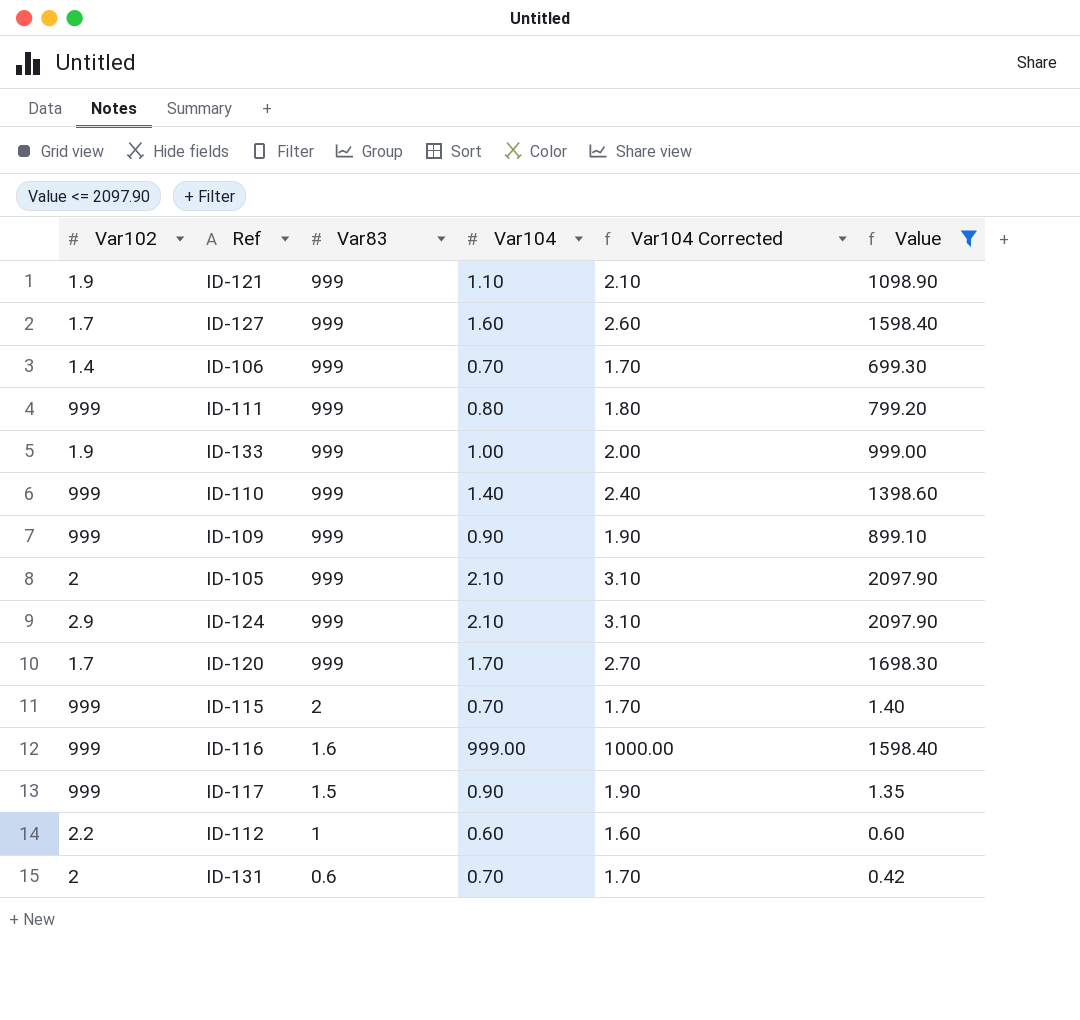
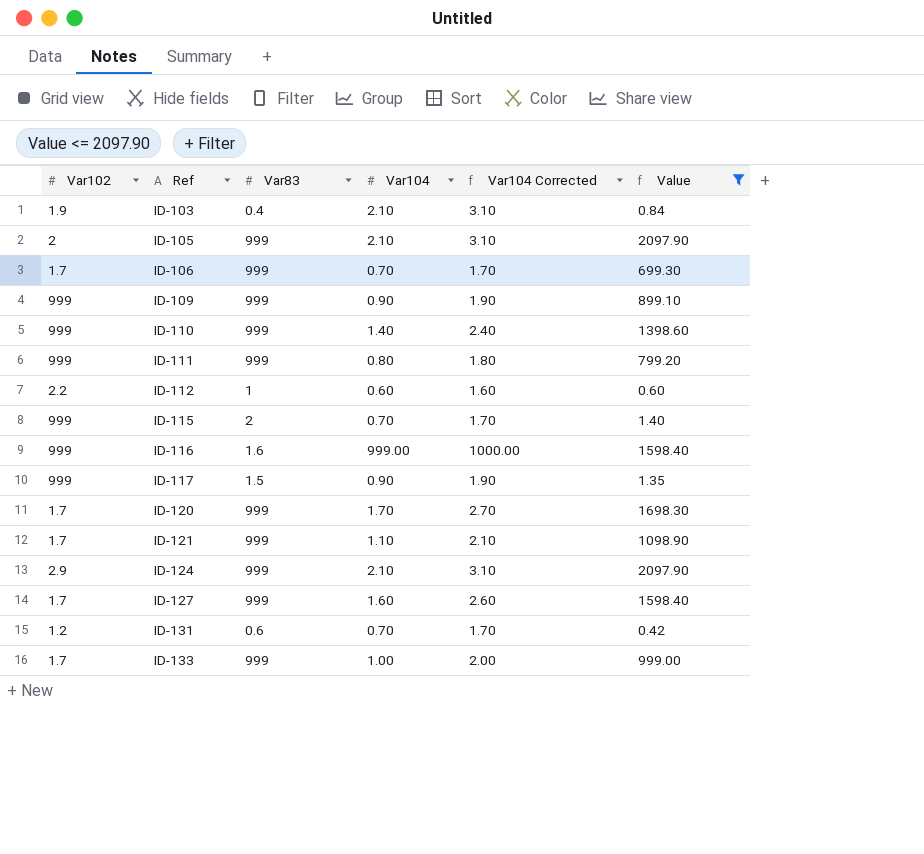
row order: Var83 descending -> Ref ascending
row ID-103: none -> 1.9 | 0.4 | 2.10 | 3.10 | 0.84
ID-106 | Var102: 1.4 -> 1.7
ID-121 | Var102: 1.9 -> 1.7
ID-131 | Var102: 2 -> 1.2
ID-133 | Var102: 1.9 -> 1.7

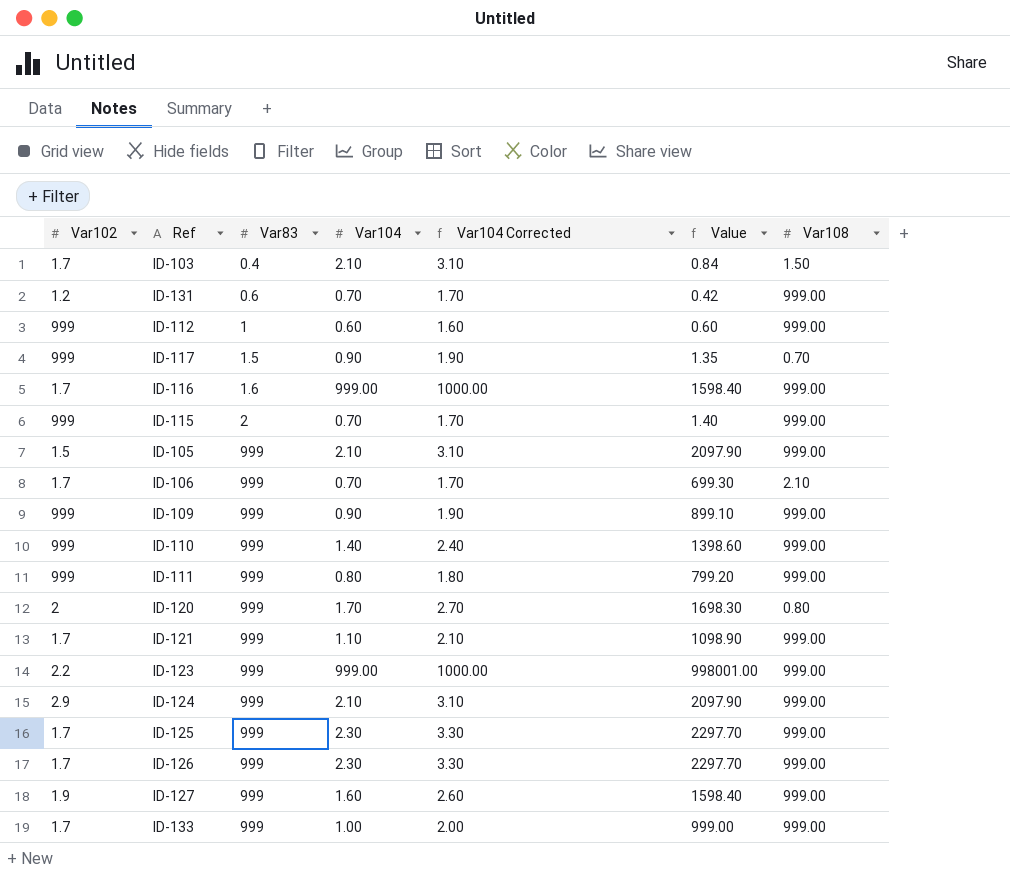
filter: Value <= 2097.90 -> none
row order: Ref ascending -> Var83 ascending
column Var108 | position: none -> 7
ID-103 | Var102: 1.9 -> 1.7
ID-112 | Var102: 2.2 -> 999
ID-116 | Var102: 999 -> 1.7
ID-105 | Var102: 2 -> 1.5
ID-120 | Var102: 1.7 -> 2
ID-127 | Var102: 1.7 -> 1.9

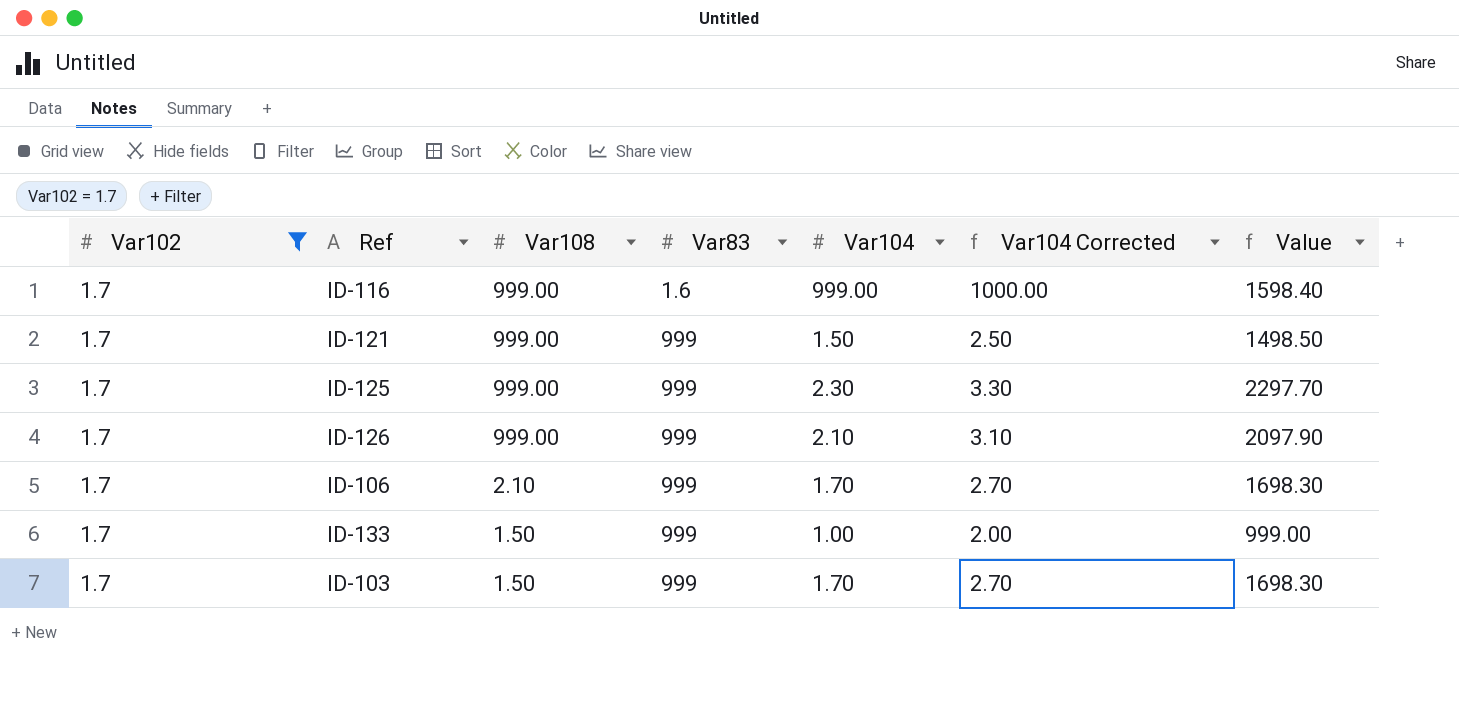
filter: none -> Var102 = 1.7
row order: Var83 ascending -> Var108 descending
column Var108 | position: 7 -> 3
ID-121 | Var104: 1.10 -> 1.50
ID-121 | Var104 Corrected: 2.10 -> 2.50
ID-121 | Value: 1098.90 -> 1498.50
ID-126 | Var104: 2.30 -> 2.10
ID-126 | Var104 Corrected: 3.30 -> 3.10
ID-126 | Value: 2297.70 -> 2097.90
ID-106 | Var104: 0.70 -> 1.70
ID-106 | Var104 Corrected: 1.70 -> 2.70
ID-106 | Value: 699.30 -> 1698.30
ID-133 | Var108: 999.00 -> 1.50
ID-103 | Var83: 0.4 -> 999
ID-103 | Var104: 2.10 -> 1.70
ID-103 | Var104 Corrected: 3.10 -> 2.70
ID-103 | Value: 0.84 -> 1698.30

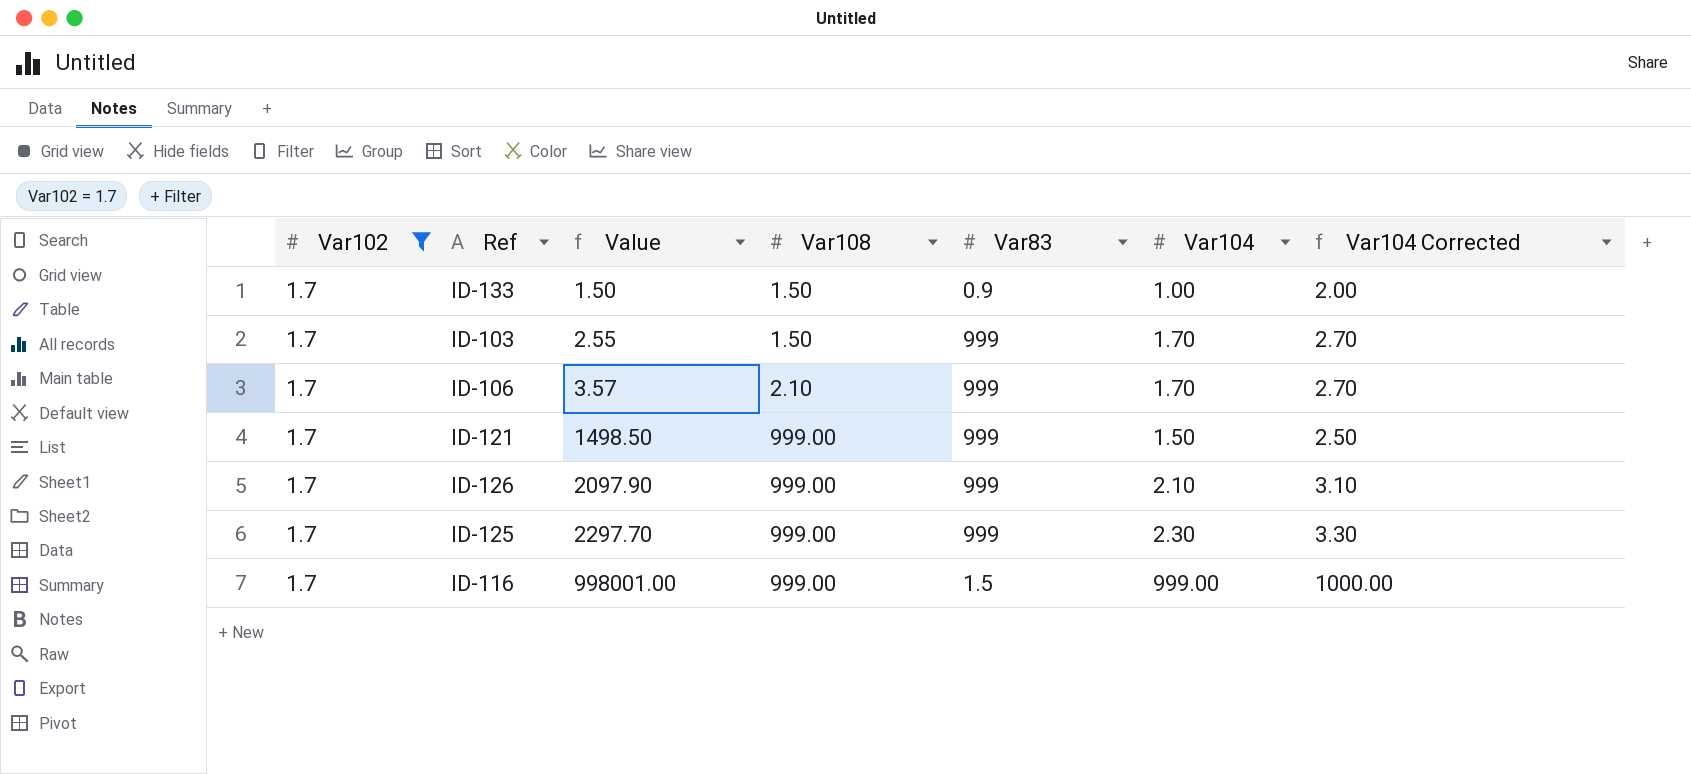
row order: Var108 descending -> Value ascending
column Value | formula: [Var83] * [Var104] -> [Var108] * [Var104]
column Value | position: 7 -> 3
ID-133 | Var83: 999 -> 0.9
ID-116 | Var83: 1.6 -> 1.5

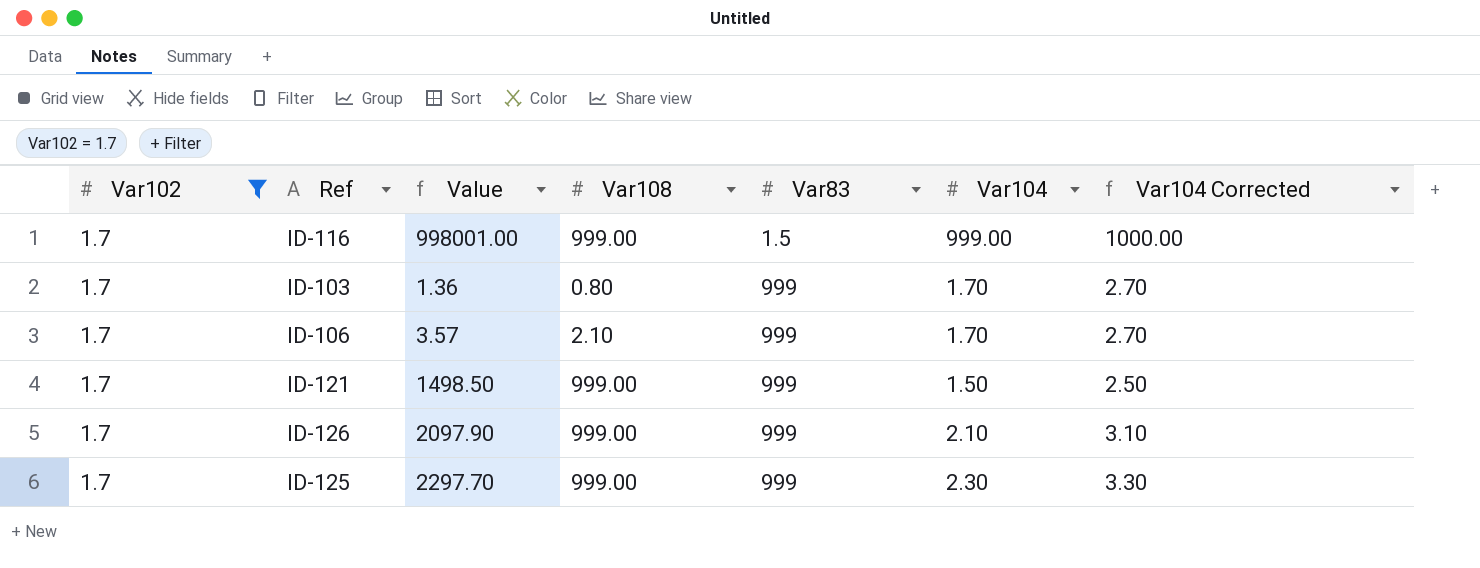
row order: Value ascending -> Var83 ascending
row ID-133: 1.7 | 1.50 | 1.50 | 0.9 | 1.00 | 2.00 -> none
ID-103 | Value: 2.55 -> 1.36
ID-103 | Var108: 1.50 -> 0.80

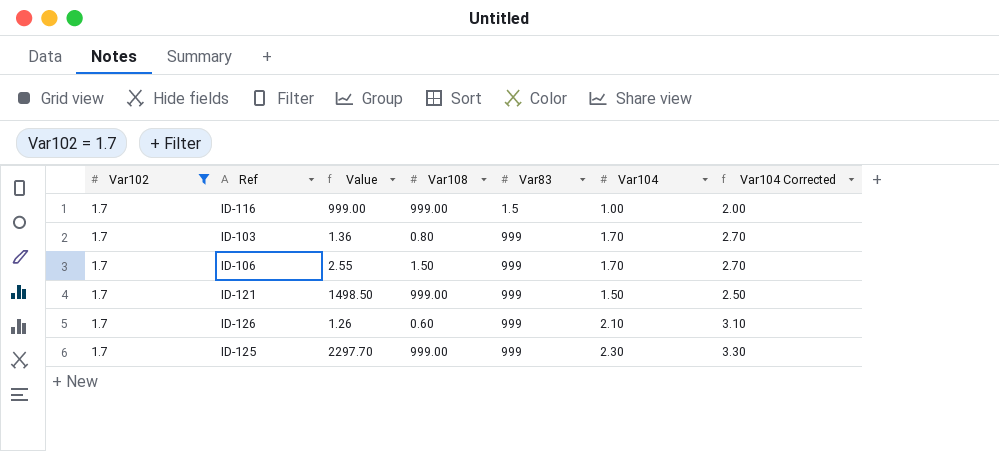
ID-116 | Value: 998001.00 -> 999.00
ID-116 | Var104: 999.00 -> 1.00
ID-116 | Var104 Corrected: 1000.00 -> 2.00
ID-106 | Value: 3.57 -> 2.55
ID-106 | Var108: 2.10 -> 1.50
ID-126 | Value: 2097.90 -> 1.26
ID-126 | Var108: 999.00 -> 0.60

